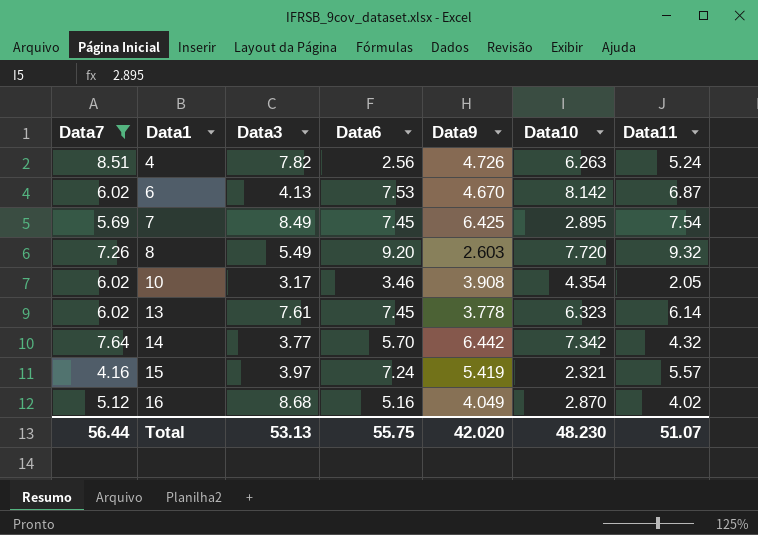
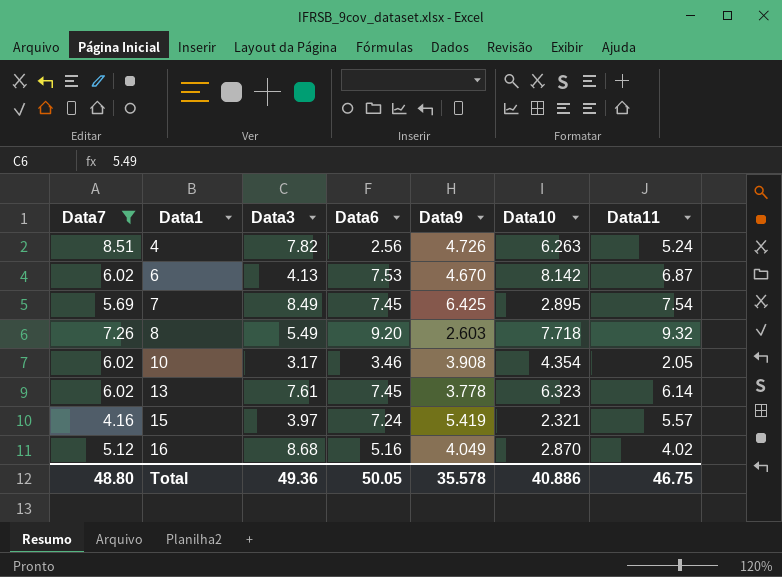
row 14: 7.64 | 3.77 | 5.70 | 6.442 | 7.342 | 4.32 -> none
8 | Data10: 7.720 -> 7.718
Total | Data7: 56.44 -> 48.80
Total | Data3: 53.13 -> 49.36
Total | Data6: 55.75 -> 50.05
Total | Data9: 42.020 -> 35.578
Total | Data10: 48.230 -> 40.886
Total | Data11: 51.07 -> 46.75

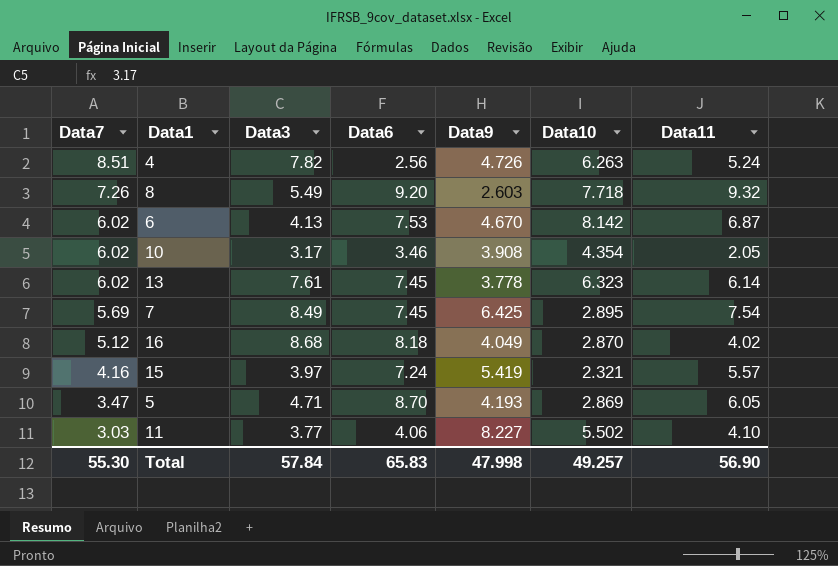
filter: Data7 >= 4.16 -> none
row order: Data1 ascending -> Data7 descending
16 | Data6: 5.16 -> 8.18
Total | Data7: 48.80 -> 55.30
Total | Data3: 49.36 -> 57.84
Total | Data6: 50.05 -> 65.83
Total | Data9: 35.578 -> 47.998
Total | Data10: 40.886 -> 49.257
Total | Data11: 46.75 -> 56.90

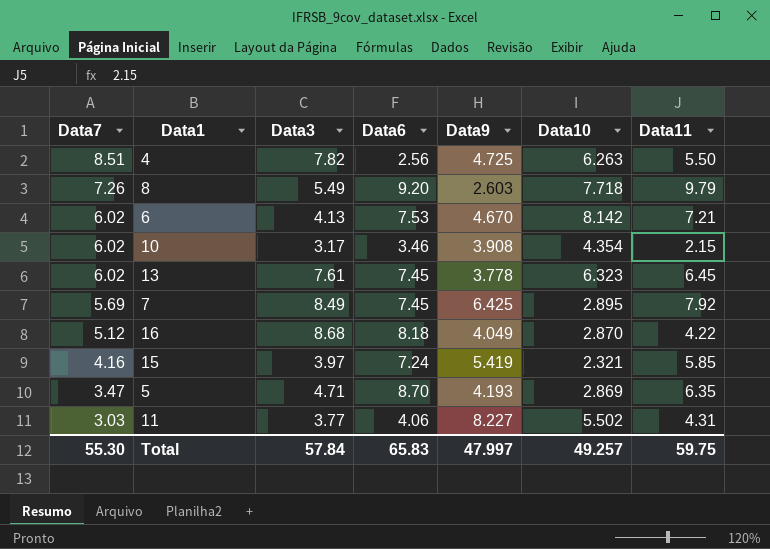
4 | Data9: 4.726 -> 4.725
4 | Data11: 5.24 -> 5.50
8 | Data11: 9.32 -> 9.79
6 | Data11: 6.87 -> 7.21
10 | Data11: 2.05 -> 2.15
13 | Data11: 6.14 -> 6.45
7 | Data11: 7.54 -> 7.92
16 | Data11: 4.02 -> 4.22
15 | Data11: 5.57 -> 5.85
5 | Data11: 6.05 -> 6.35
11 | Data11: 4.10 -> 4.31
Total | Data9: 47.998 -> 47.997
Total | Data11: 56.90 -> 59.75

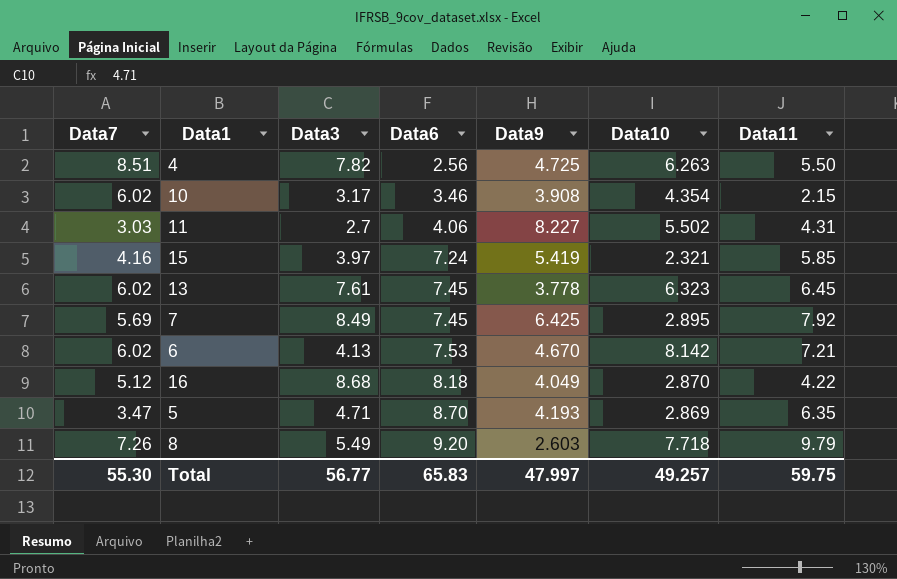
row order: Data7 descending -> Data6 ascending
11 | Data3: 3.77 -> 2.7
Total | Data3: 57.84 -> 56.77

